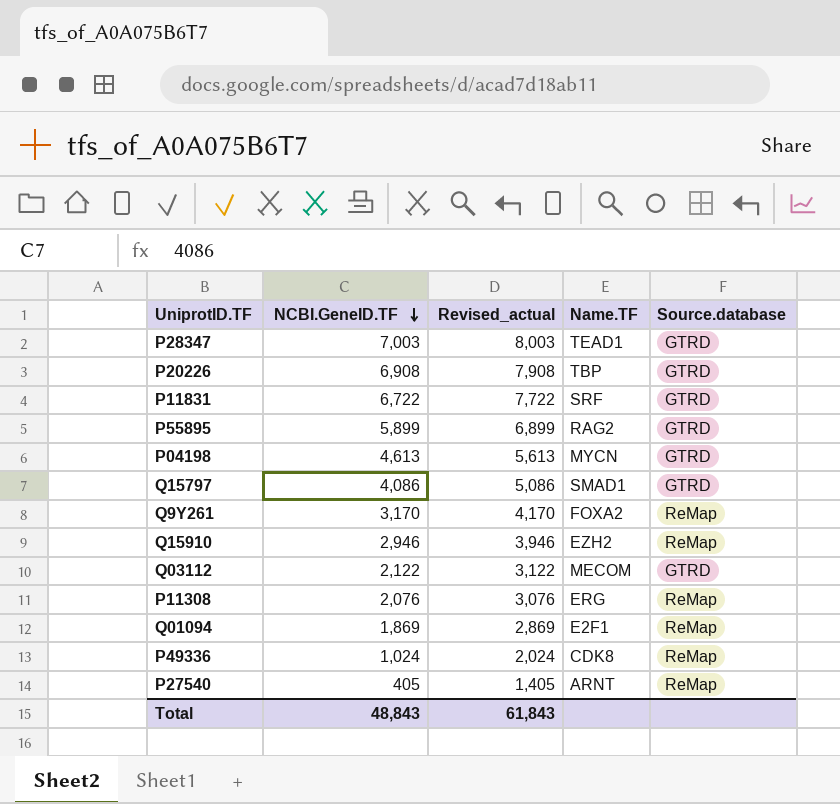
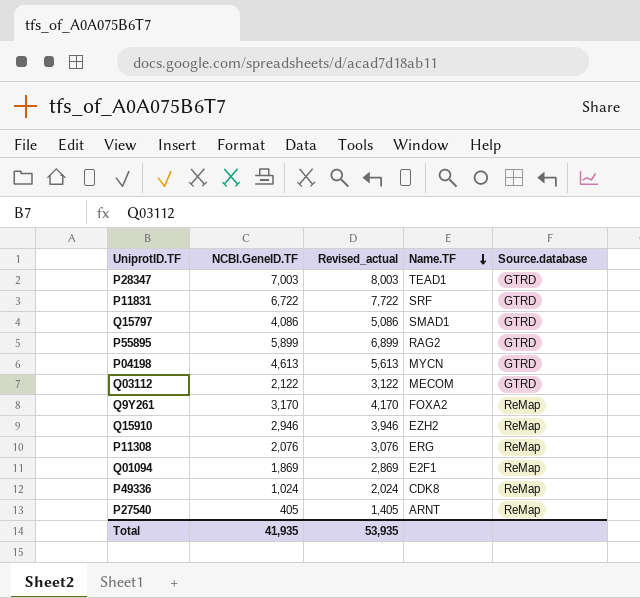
row order: NCBI.GeneID.TF descending -> Name.TF descending
row P20226: 6,908 | 7,908 | TBP | GTRD -> none
Total | NCBI.GeneID.TF: 48,843 -> 41,935
Total | Revised_actual: 61,843 -> 53,935

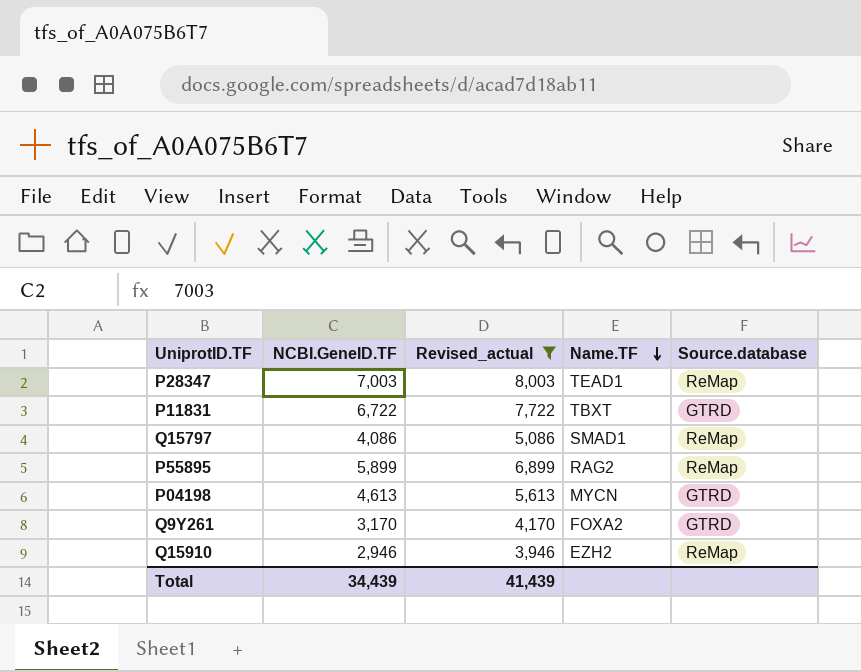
filter: none -> Revised_actual >= 3,946
P28347 | Source.database: GTRD -> ReMap
P11831 | Name.TF: SRF -> TBXT
Q15797 | Source.database: GTRD -> ReMap
P55895 | Source.database: GTRD -> ReMap
Q9Y261 | Source.database: ReMap -> GTRD
Total | NCBI.GeneID.TF: 41,935 -> 34,439
Total | Revised_actual: 53,935 -> 41,439

